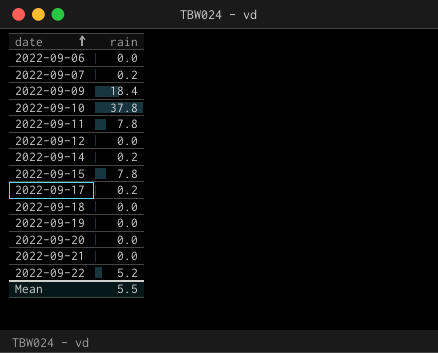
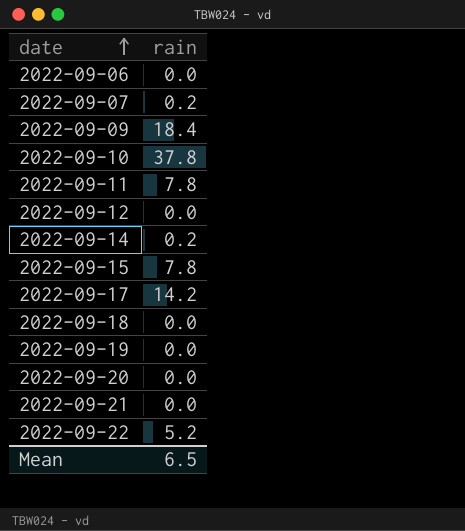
2022-09-17 | rain: 0.2 -> 14.2
Mean | rain: 5.5 -> 6.5

